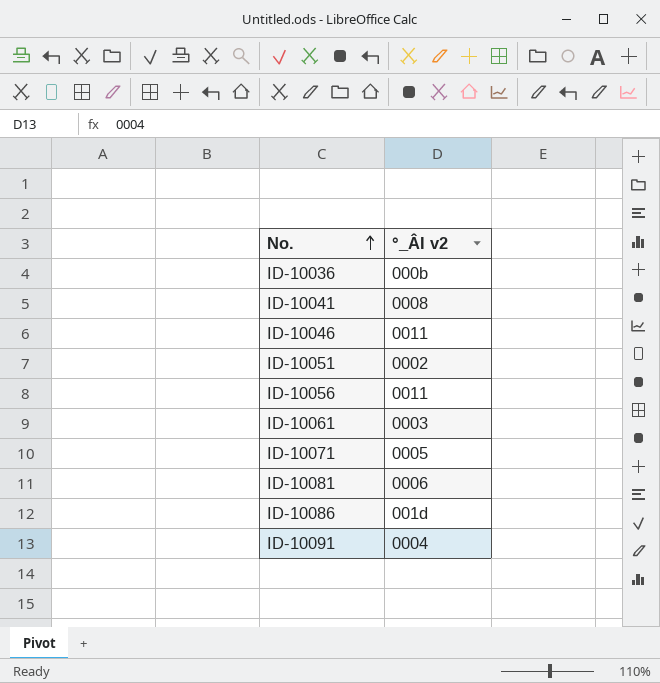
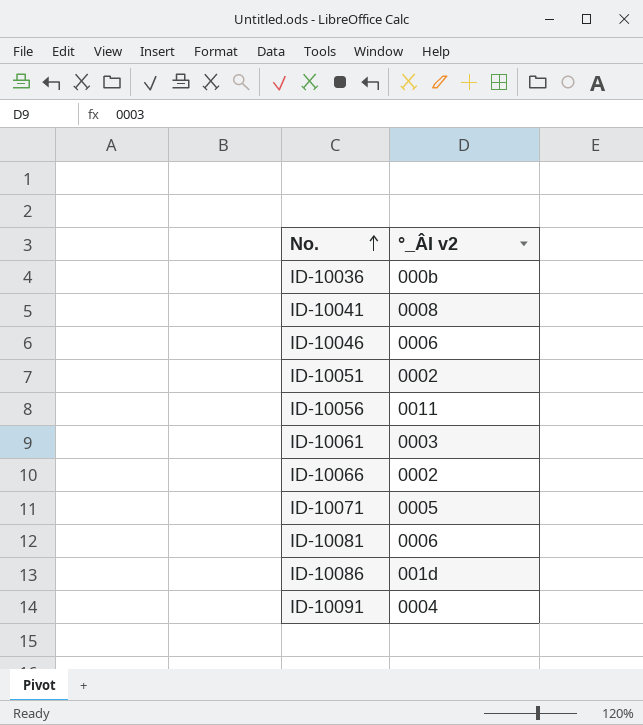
ID-10046 | °_ÂI v2: 0011 -> 0006
row ID-10066: none -> 0002

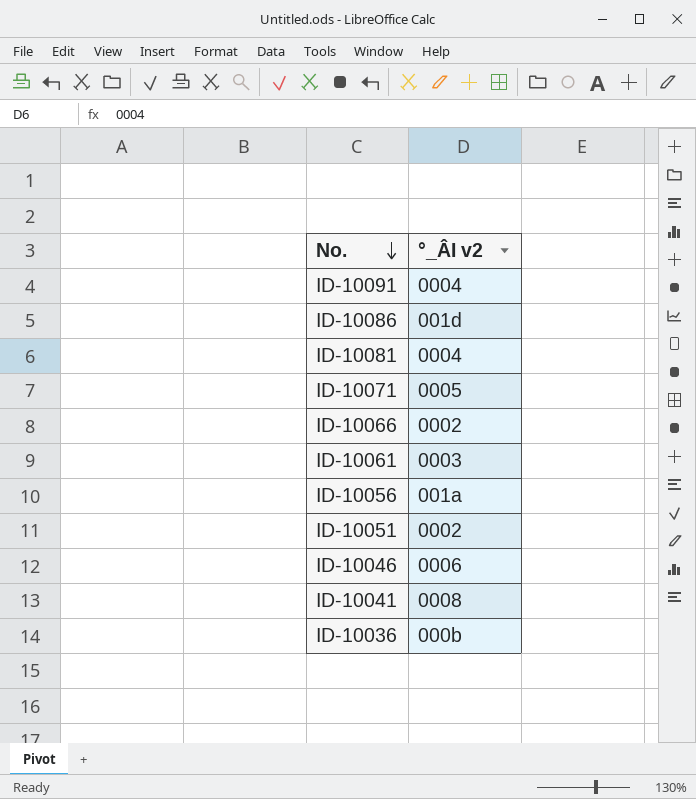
row order: No. ascending -> No. descending
ID-10081 | °_ÂI v2: 0006 -> 0004
ID-10056 | °_ÂI v2: 0011 -> 001a

